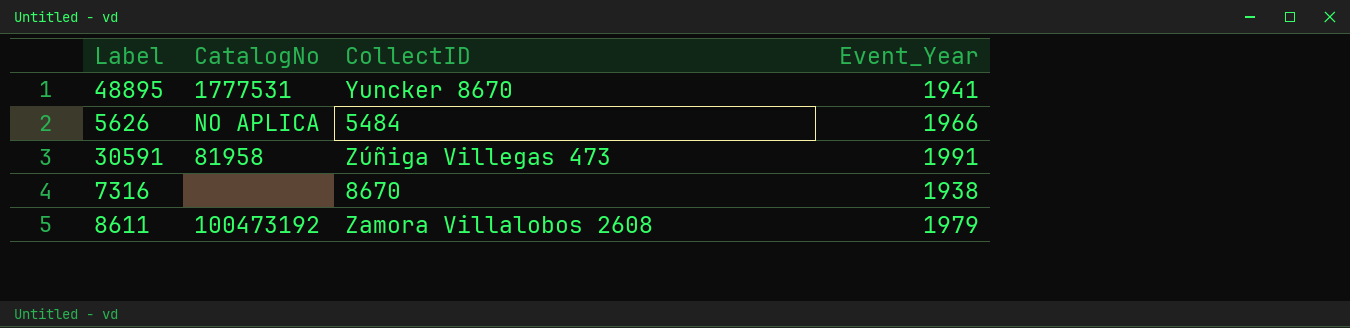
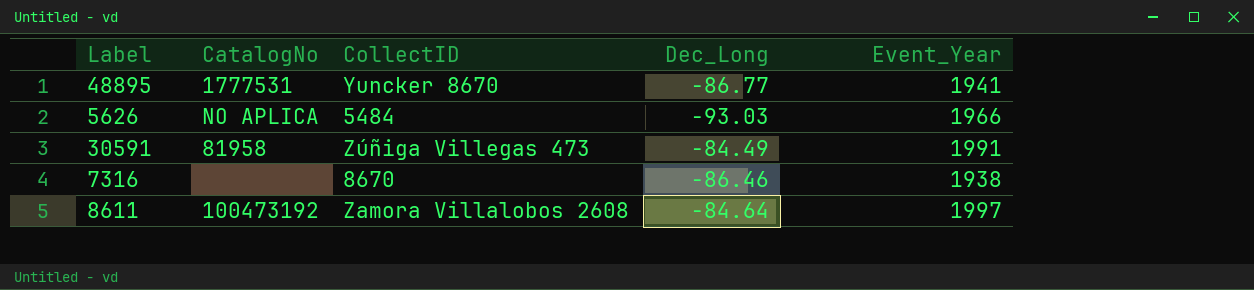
column Dec_Long | position: none -> 4
8611 | Event_Year: 1979 -> 1997

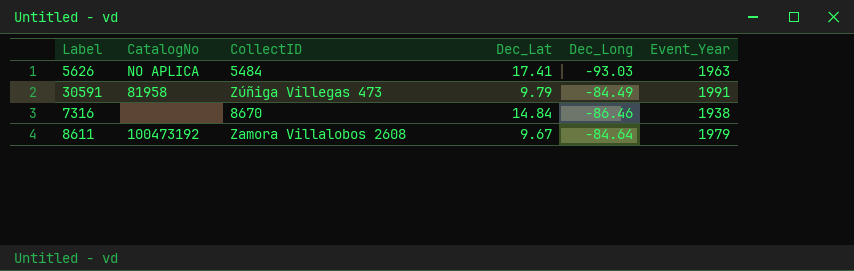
column Dec_Lat | position: none -> 4
row 48895: 1777531 | Yuncker 8670 | -86.77 | 1941 -> none
5626 | Event_Year: 1966 -> 1963
8611 | Event_Year: 1997 -> 1979

